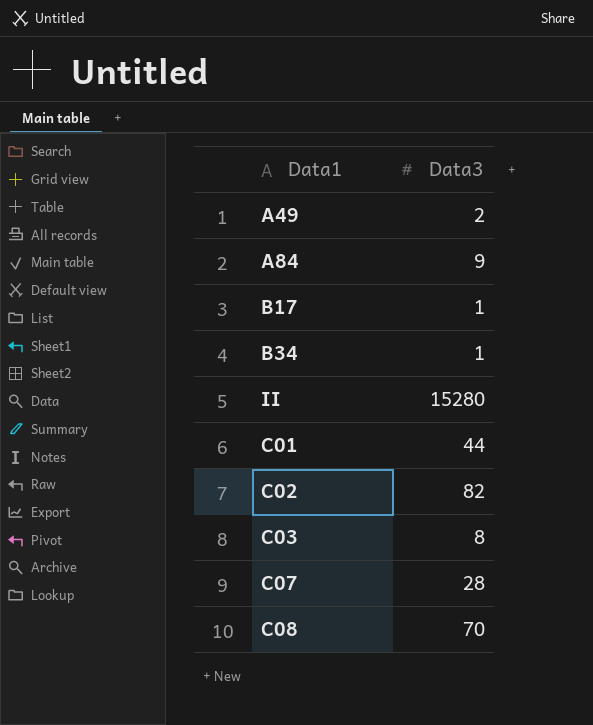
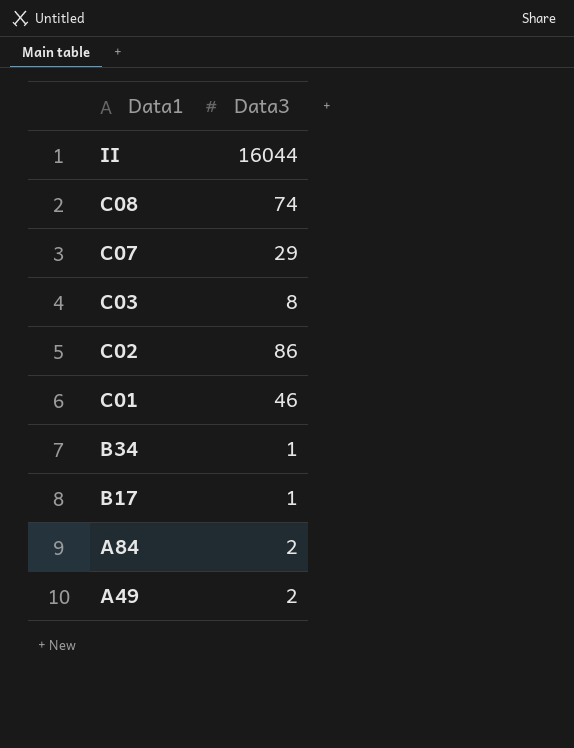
row order: none -> Data1 descending
II | Data3: 15280 -> 16044
C08 | Data3: 70 -> 74
C07 | Data3: 28 -> 29
C02 | Data3: 82 -> 86
C01 | Data3: 44 -> 46
A84 | Data3: 9 -> 2

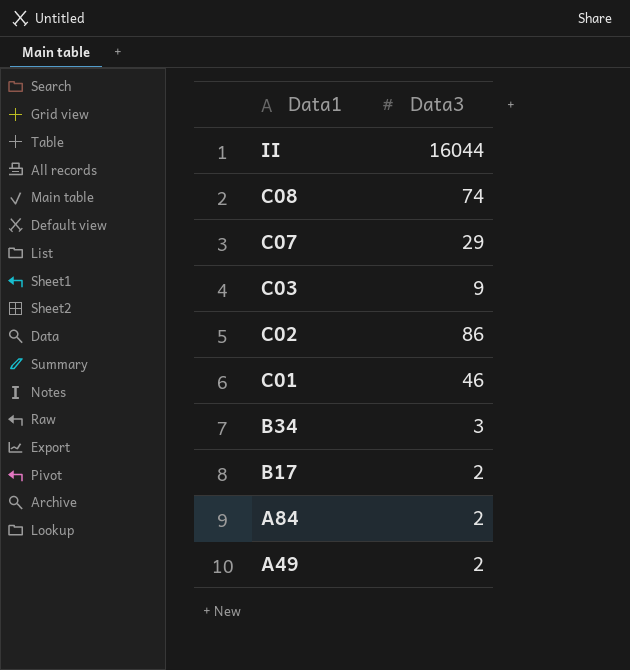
C03 | Data3: 8 -> 9
B34 | Data3: 1 -> 3
B17 | Data3: 1 -> 2

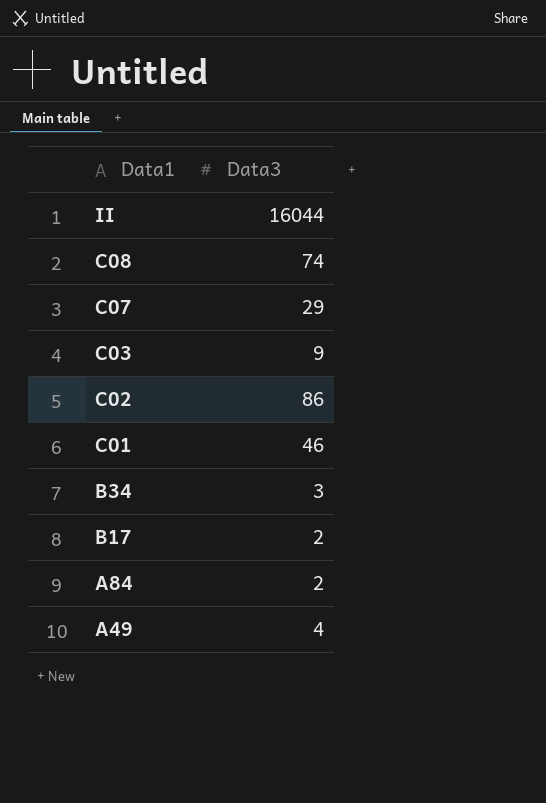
A49 | Data3: 2 -> 4

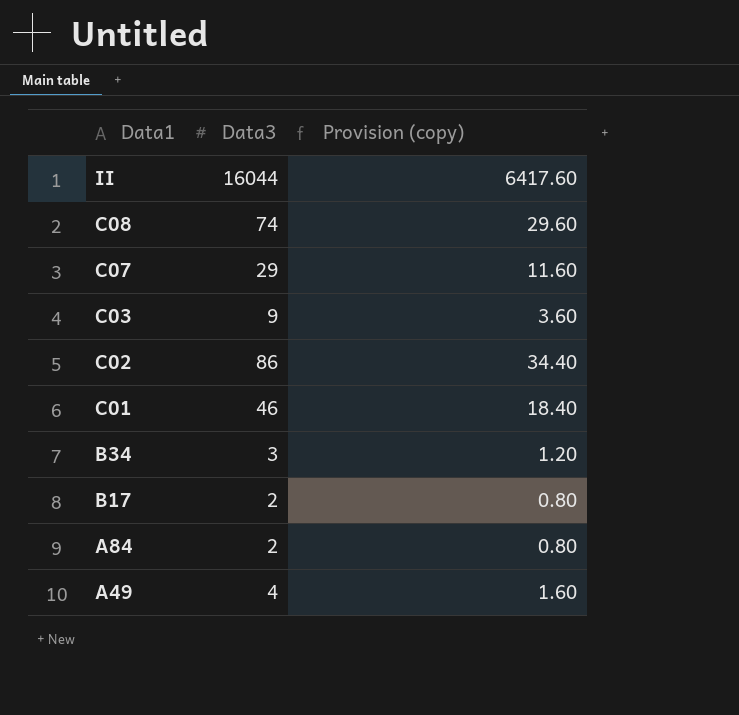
column Provision (copy) | formula: none -> [Data3] * 0.4

